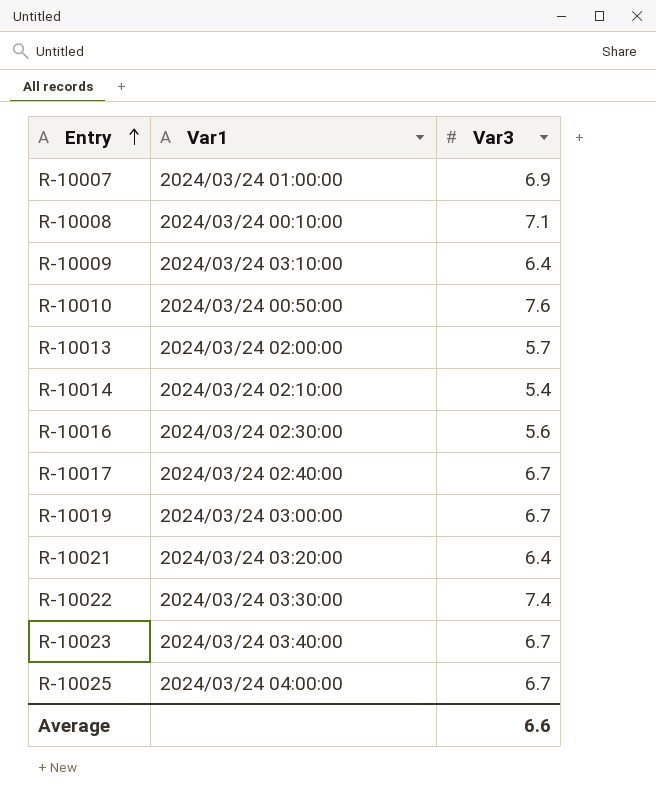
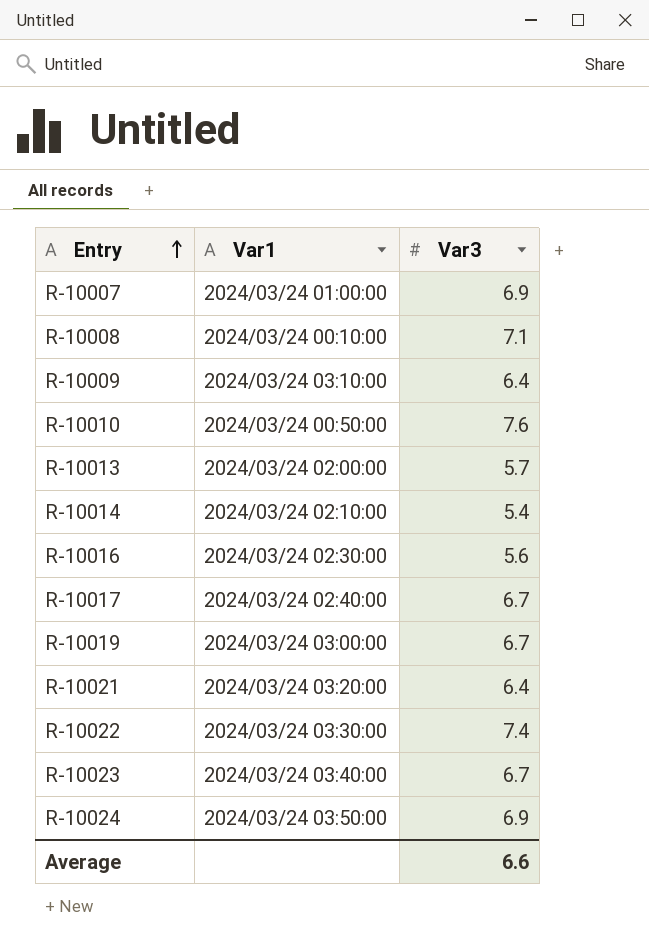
row R-10025: 2024/03/24 04:00:00 | 6.7 -> none
row R-10024: none -> 2024/03/24 03:50:00 | 6.9

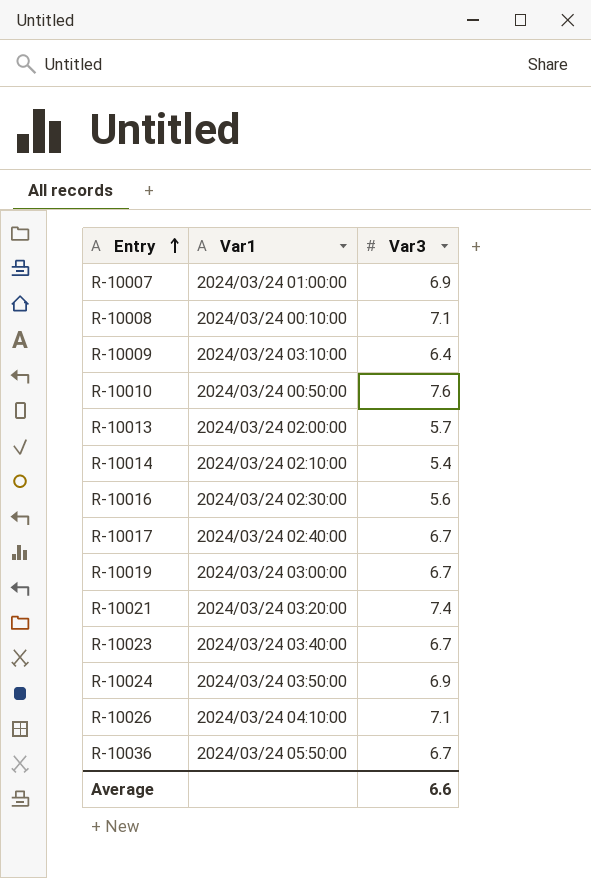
row R-10022: 2024/03/24 03:30:00 | 7.4 -> none
R-10021 | Var3: 6.4 -> 7.4
row R-10026: none -> 2024/03/24 04:10:00 | 7.1
row R-10036: none -> 2024/03/24 05:50:00 | 6.7

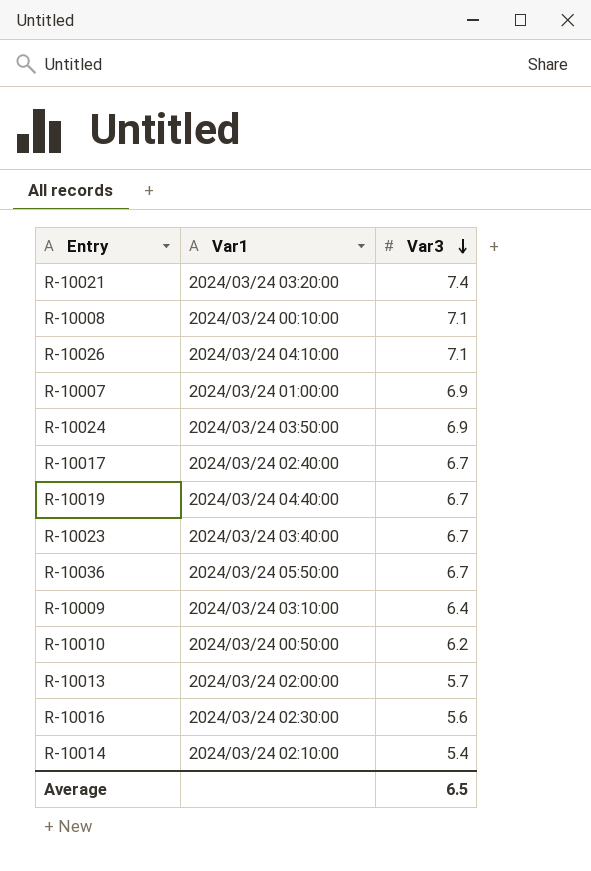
row order: Entry ascending -> Var3 descending
R-10019 | Var1: 2024/03/24 03:00:00 -> 2024/03/24 04:40:00
R-10010 | Var3: 7.6 -> 6.2
Average | Var3: 6.6 -> 6.5

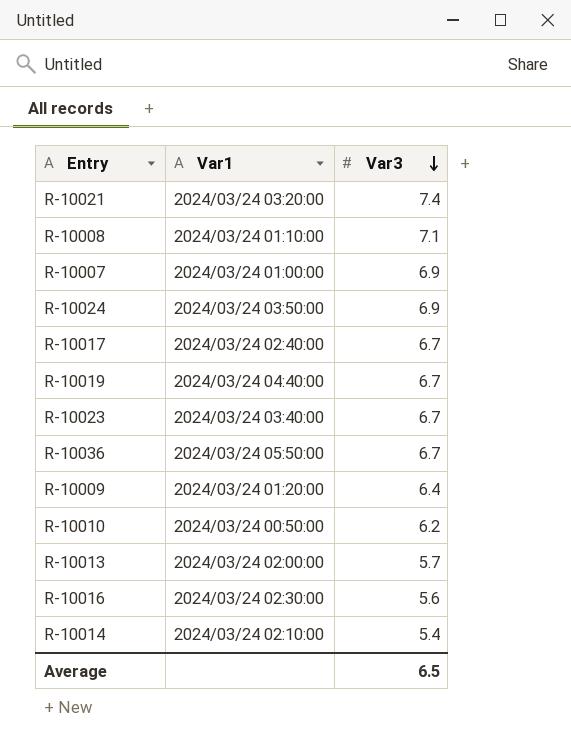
row R-10026: 2024/03/24 04:10:00 | 7.1 -> none
R-10008 | Var1: 2024/03/24 00:10:00 -> 2024/03/24 01:10:00
R-10009 | Var1: 2024/03/24 03:10:00 -> 2024/03/24 01:20:00

